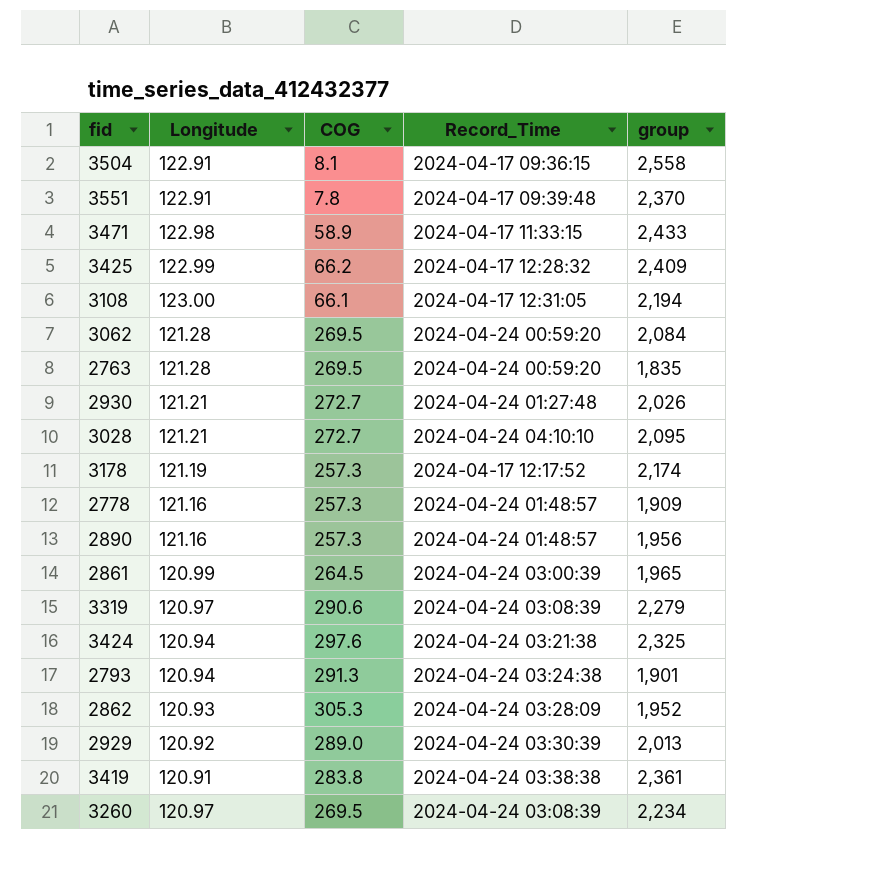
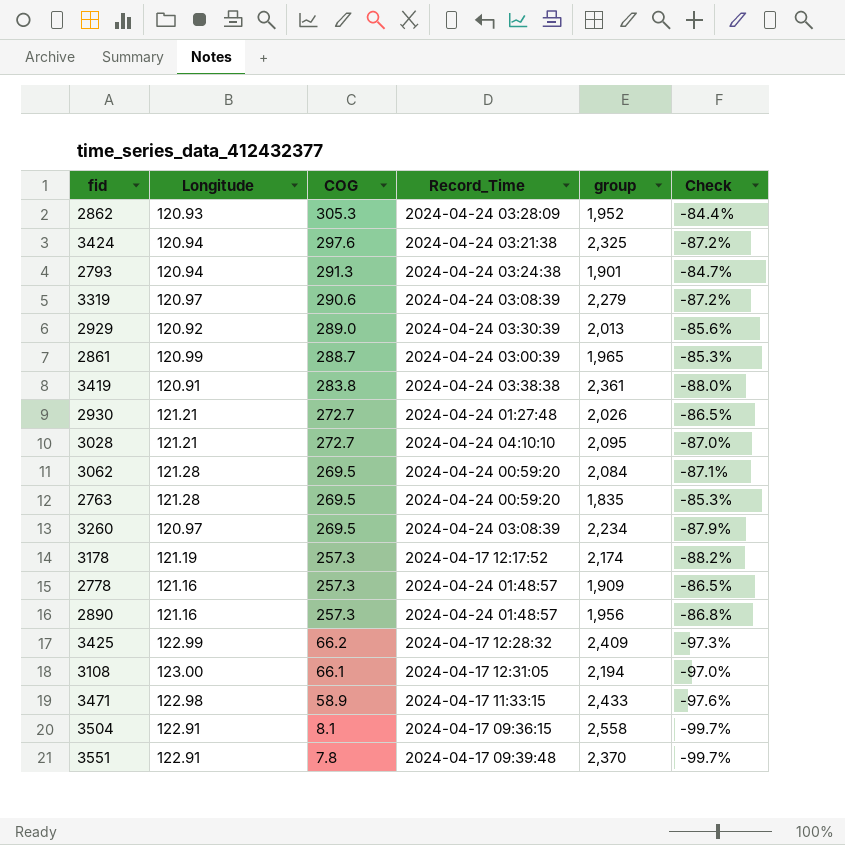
row order: none -> COG descending
column Check | formula: none -> ([COG] - [group]) / [group]
2861 | COG: 264.5 -> 288.7

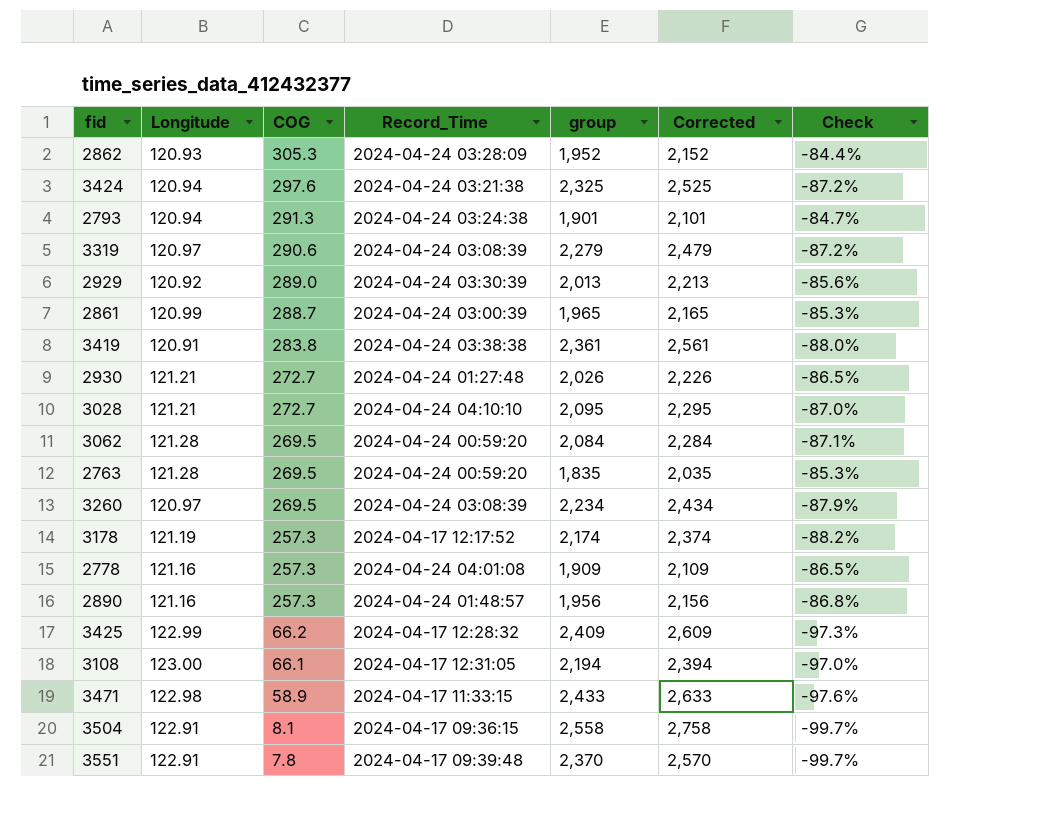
column Corrected | formula: none -> [group] + 200
2778 | Record_Time: 2024-04-24 01:48:57 -> 2024-04-24 04:01:08

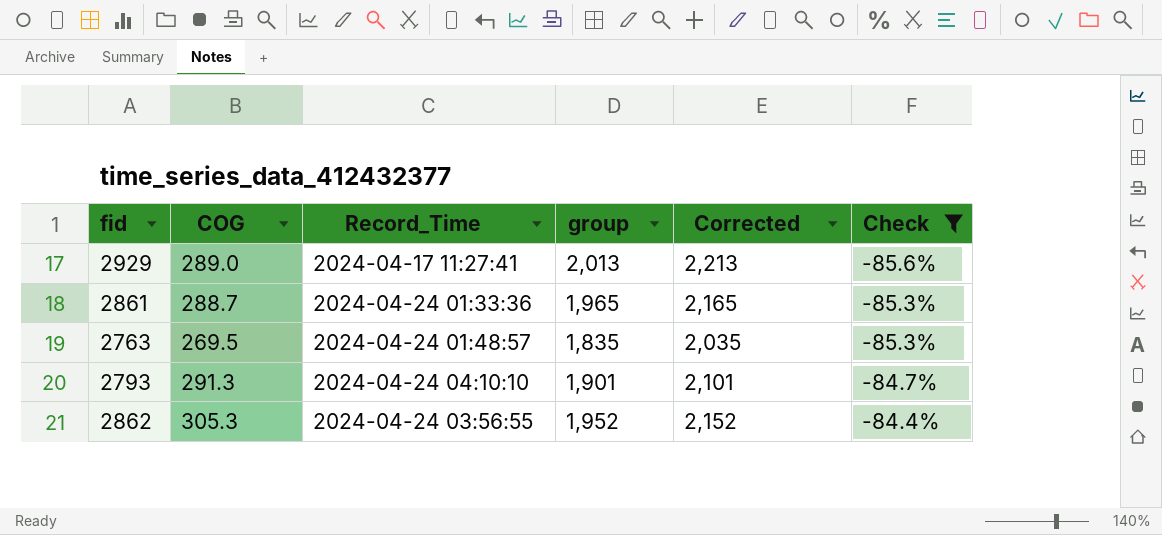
filter: none -> Check >= -85.6%
row order: COG descending -> Check ascending
column Longitude | position: 2 -> none
2929 | Record_Time: 2024-04-24 03:30:39 -> 2024-04-17 11:27:41
2861 | Record_Time: 2024-04-24 03:00:39 -> 2024-04-24 01:33:36
2763 | Record_Time: 2024-04-24 00:59:20 -> 2024-04-24 01:48:57
2793 | Record_Time: 2024-04-24 03:24:38 -> 2024-04-24 04:10:10
2862 | Record_Time: 2024-04-24 03:28:09 -> 2024-04-24 03:56:55

